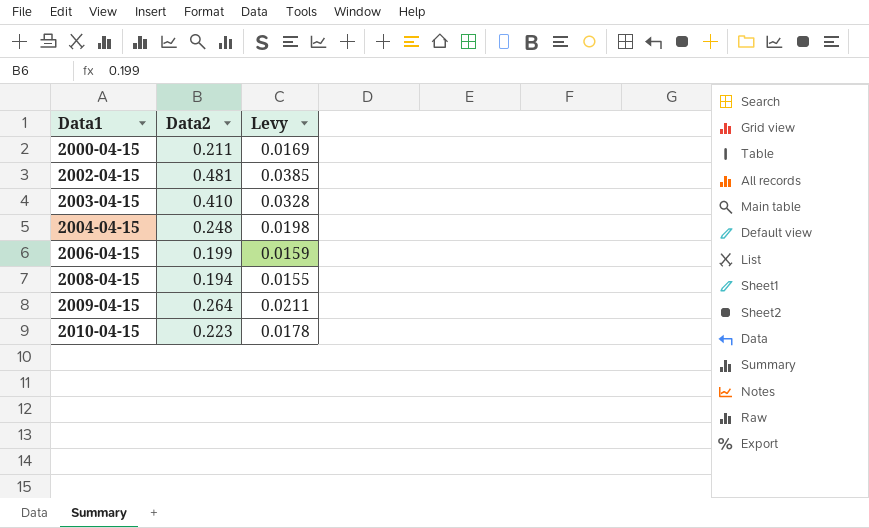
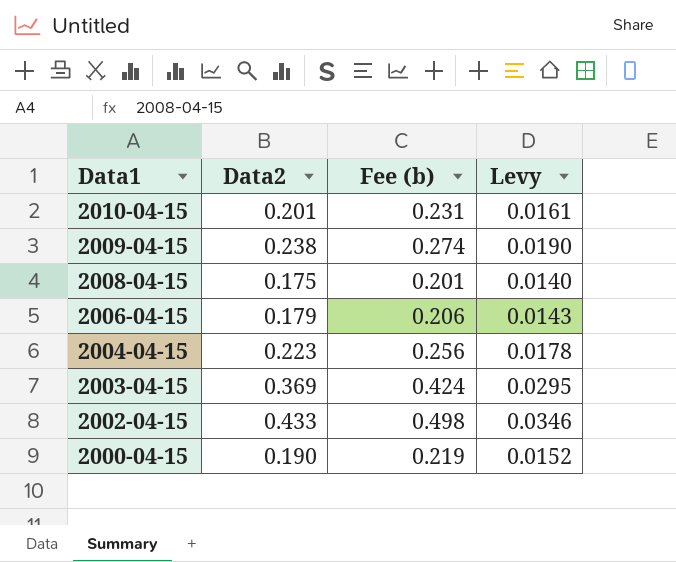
row order: Data1 ascending -> Data1 descending
column Fee (b) | formula: none -> [Data2] * 1.15
2010-04-15 | Data2: 0.223 -> 0.201
2010-04-15 | Levy: 0.0178 -> 0.0161
2009-04-15 | Data2: 0.264 -> 0.238
2009-04-15 | Levy: 0.0211 -> 0.0190
2008-04-15 | Data2: 0.194 -> 0.175
2008-04-15 | Levy: 0.0155 -> 0.0140
2006-04-15 | Data2: 0.199 -> 0.179
2006-04-15 | Levy: 0.0159 -> 0.0143
2004-04-15 | Data2: 0.248 -> 0.223
2004-04-15 | Levy: 0.0198 -> 0.0178
2003-04-15 | Data2: 0.410 -> 0.369
2003-04-15 | Levy: 0.0328 -> 0.0295
2002-04-15 | Data2: 0.481 -> 0.433
2002-04-15 | Levy: 0.0385 -> 0.0346
2000-04-15 | Data2: 0.211 -> 0.190
2000-04-15 | Levy: 0.0169 -> 0.0152

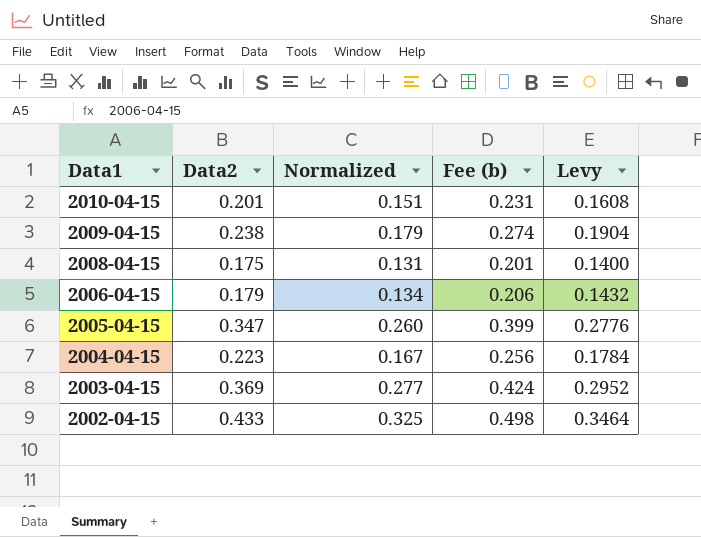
column Normalized | formula: none -> [Data2] * 0.75
column Levy | formula: [Data2] * 0.08 -> [Data2] * 0.8
row 2000-04-15: 0.190 | 0.219 | 0.0152 -> none
row 2005-04-15: none -> 0.347 | 0.260 | 0.399 | 0.2776

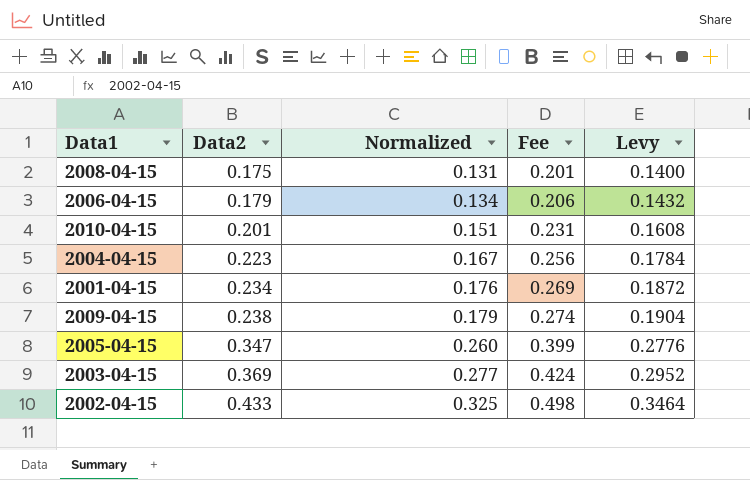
row order: Data1 descending -> Data2 ascending
column name: Fee (b) -> Fee
row 2001-04-15: none -> 0.234 | 0.176 | 0.269 | 0.1872

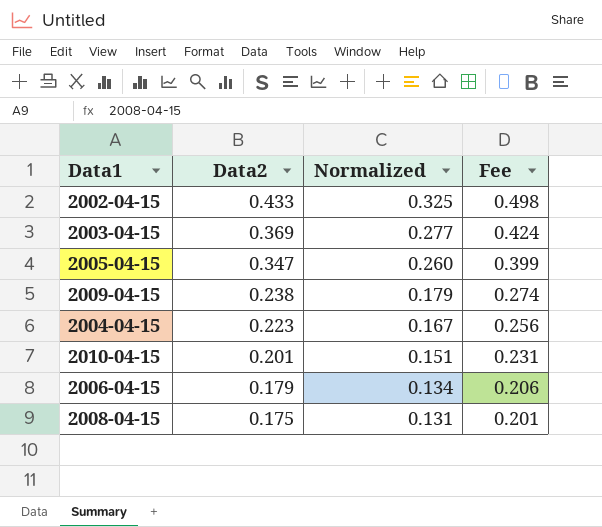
row order: Data2 ascending -> Data2 descending
column Levy | formula: [Data2] * 0.8 -> none
row 2001-04-15: 0.234 | 0.176 | 0.269 | 0.1872 -> none

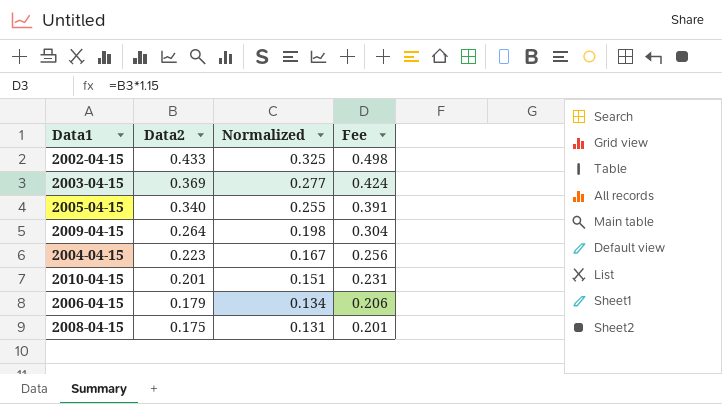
2005-04-15 | Data2: 0.347 -> 0.340
2005-04-15 | Normalized: 0.260 -> 0.255
2005-04-15 | Fee: 0.399 -> 0.391
2009-04-15 | Data2: 0.238 -> 0.264
2009-04-15 | Normalized: 0.179 -> 0.198
2009-04-15 | Fee: 0.274 -> 0.304

